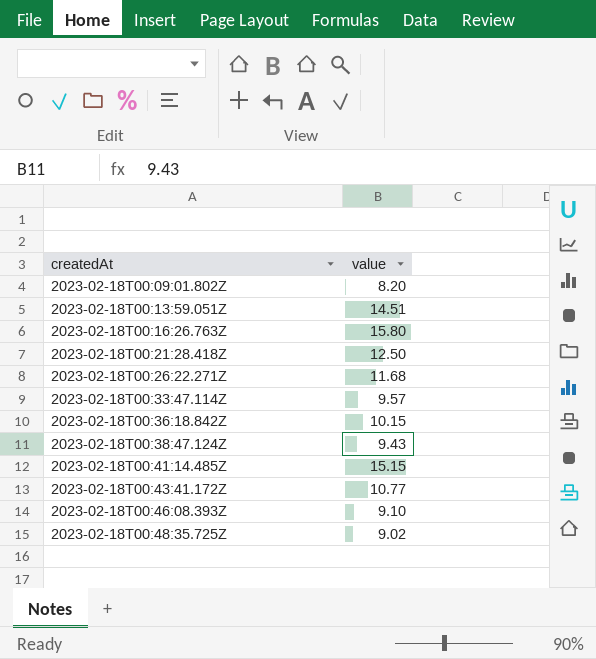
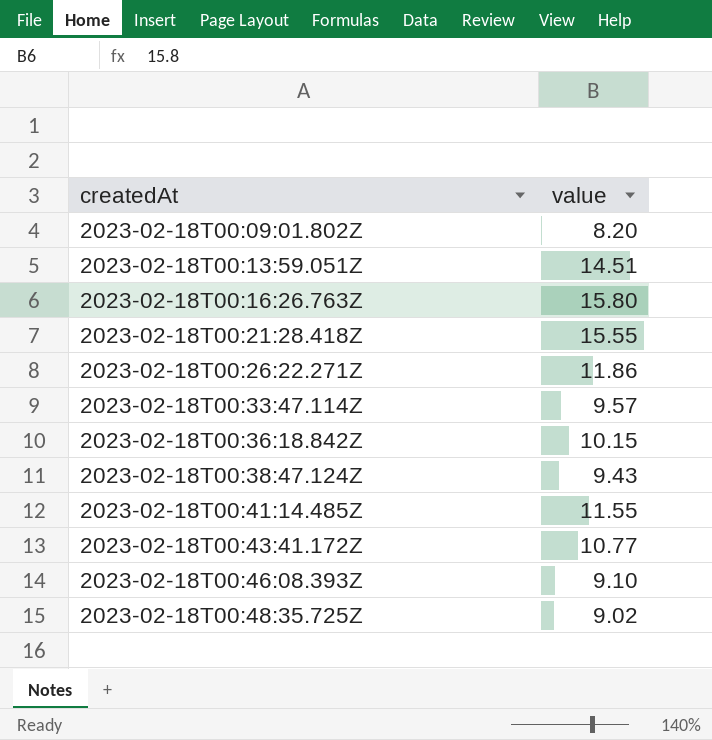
2023-02-18T00:21:28.418Z | value: 12.50 -> 15.55
2023-02-18T00:26:22.271Z | value: 11.68 -> 11.86
2023-02-18T00:41:14.485Z | value: 15.15 -> 11.55

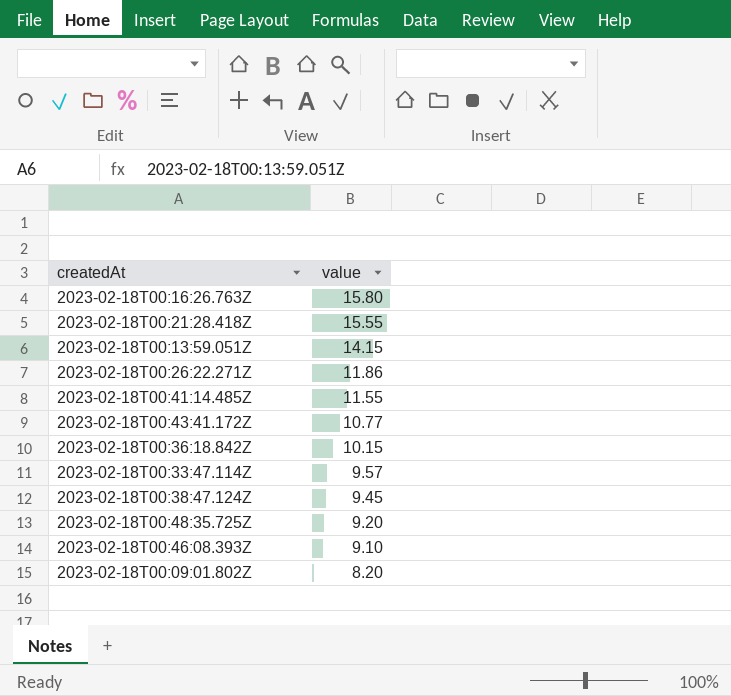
row order: createdAt ascending -> value descending
2023-02-18T00:13:59.051Z | value: 14.51 -> 14.15
2023-02-18T00:38:47.124Z | value: 9.43 -> 9.45
2023-02-18T00:48:35.725Z | value: 9.02 -> 9.20

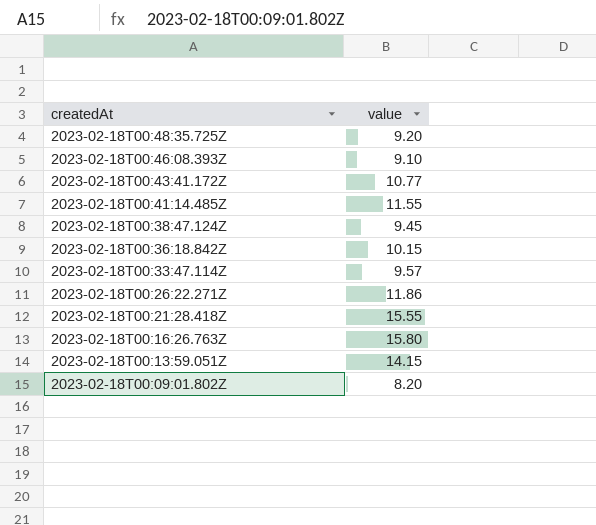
row order: value descending -> createdAt descending

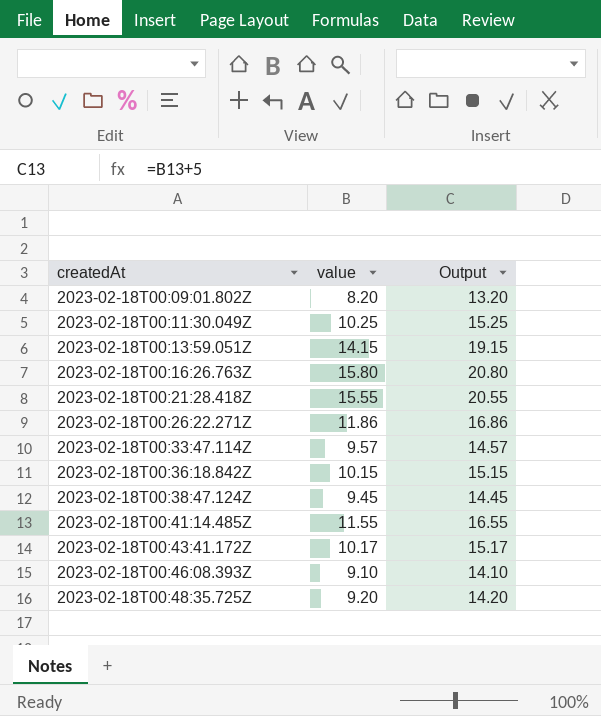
row order: createdAt descending -> createdAt ascending
column Output | formula: none -> [value] + 5
row 2023-02-18T00:11:30.049Z: none -> 10.25 | 15.25
2023-02-18T00:43:41.172Z | value: 10.77 -> 10.17

